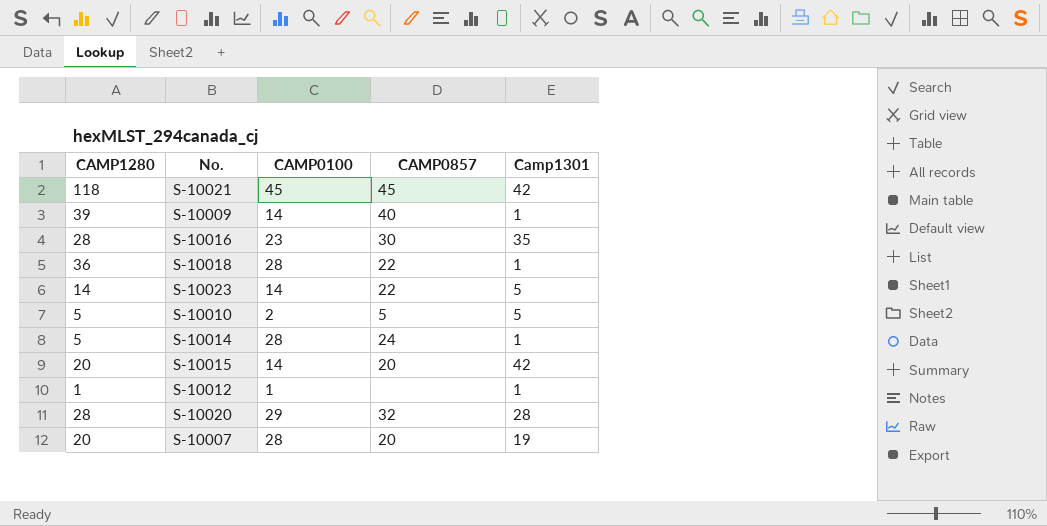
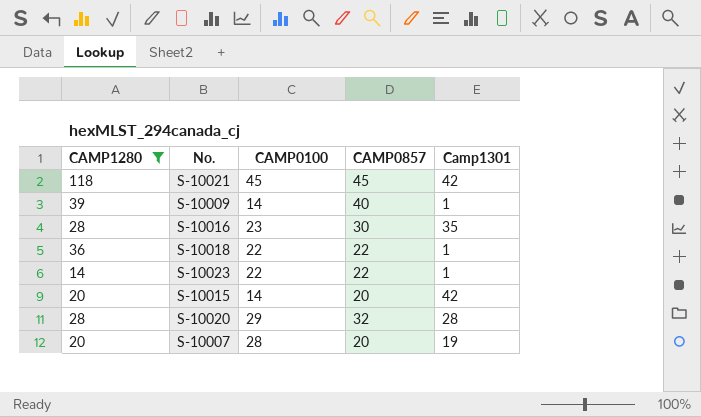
filter: none -> CAMP1280 >= 14
S-10018 | CAMP0100: 28 -> 22
S-10023 | CAMP0100: 14 -> 22
S-10023 | Camp1301: 5 -> 1

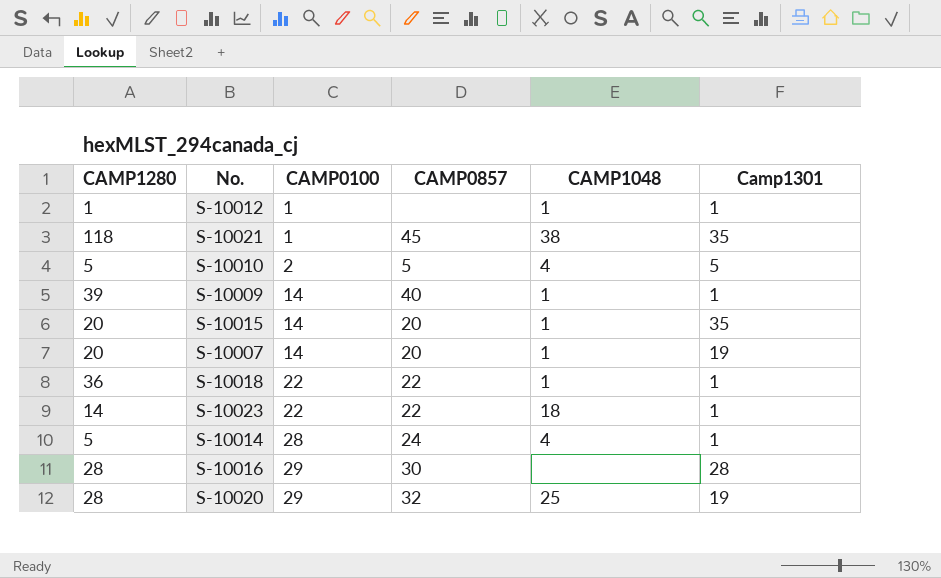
filter: CAMP1280 >= 14 -> none
row order: none -> CAMP0100 ascending
column CAMP1048 | position: none -> 5
S-10021 | CAMP0100: 45 -> 1
S-10021 | Camp1301: 42 -> 35
S-10015 | Camp1301: 42 -> 35
S-10007 | CAMP0100: 28 -> 14
S-10016 | CAMP0100: 23 -> 29
S-10016 | Camp1301: 35 -> 28
S-10020 | Camp1301: 28 -> 19

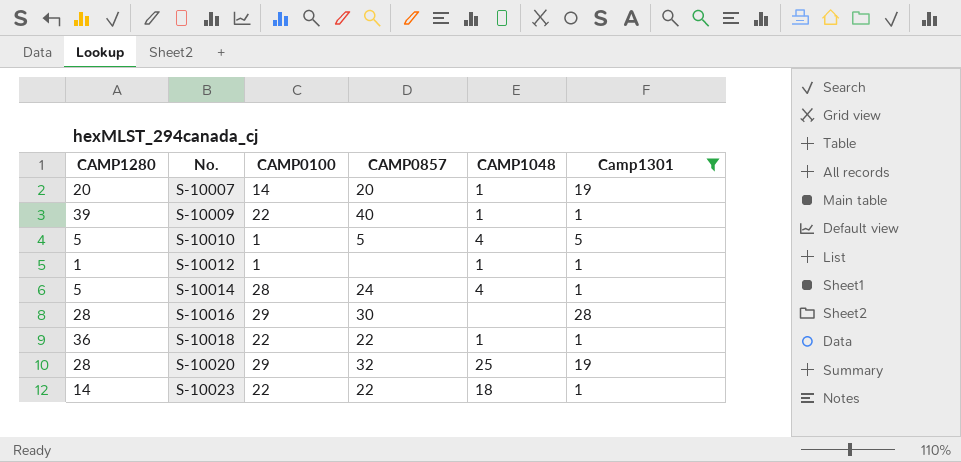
filter: none -> Camp1301 != 35
row order: CAMP0100 ascending -> No. ascending
S-10009 | CAMP0100: 14 -> 22
S-10010 | CAMP0100: 2 -> 1

